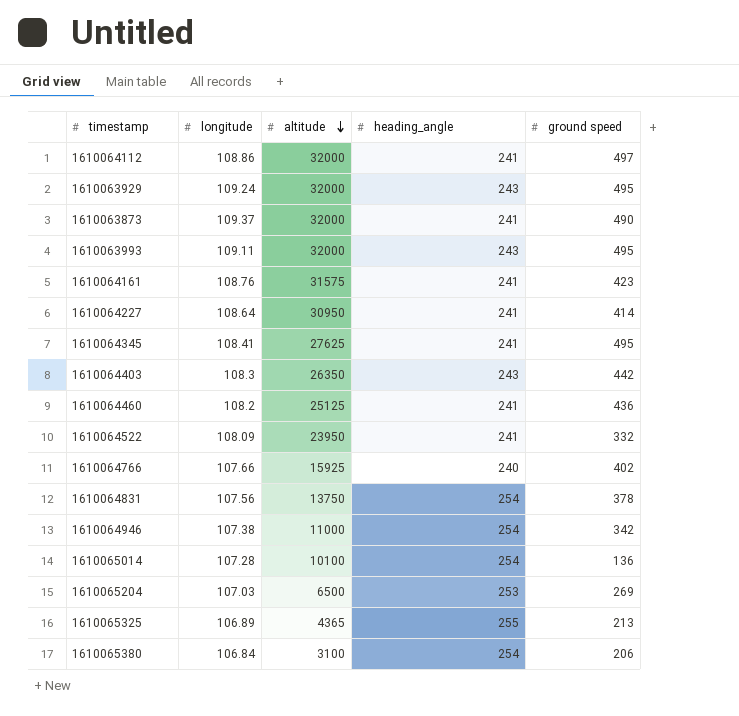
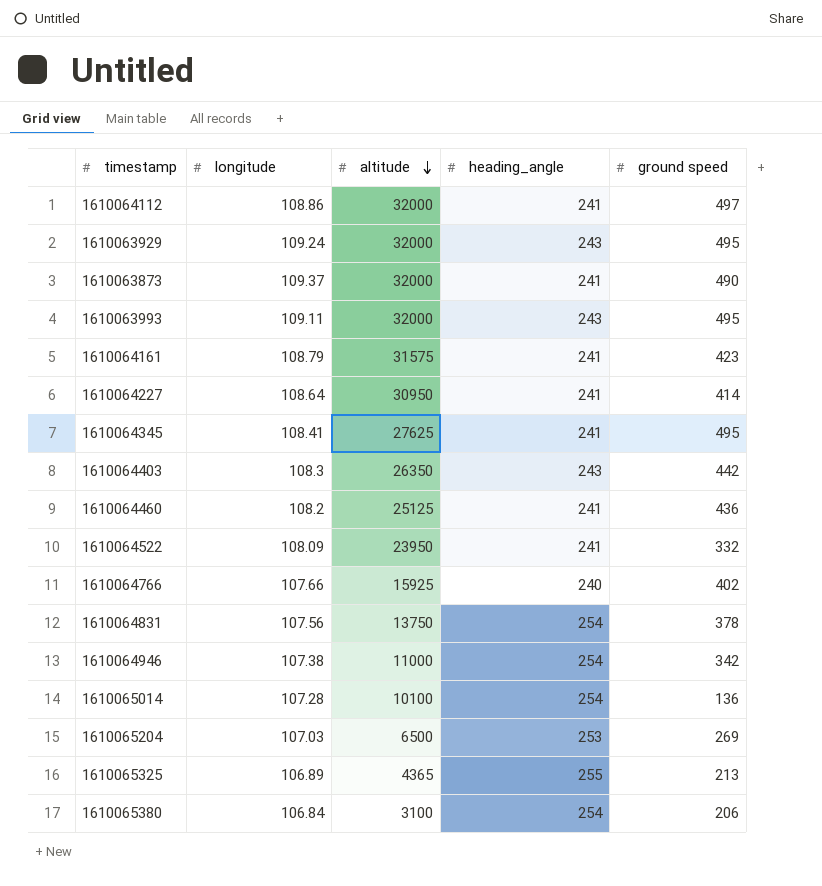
1610064161 | longitude: 108.76 -> 108.79

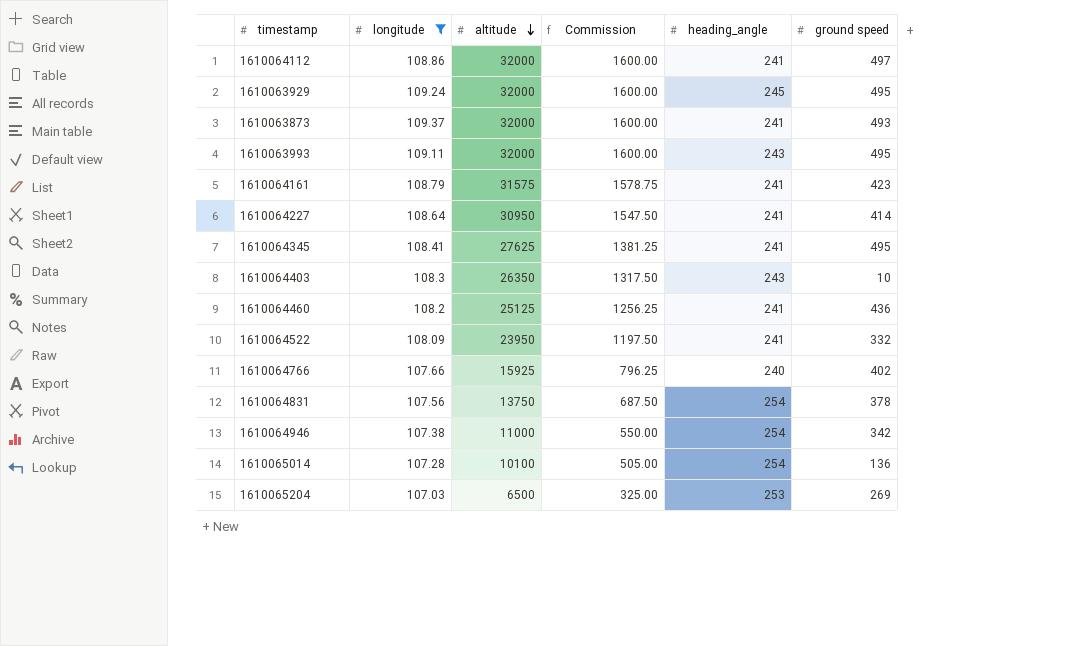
filter: none -> longitude >= 107.03
column Commission | formula: none -> [altitude] * 0.05
1610063929 | heading_angle: 243 -> 245
1610063873 | ground speed: 490 -> 493
1610064403 | ground speed: 442 -> 10

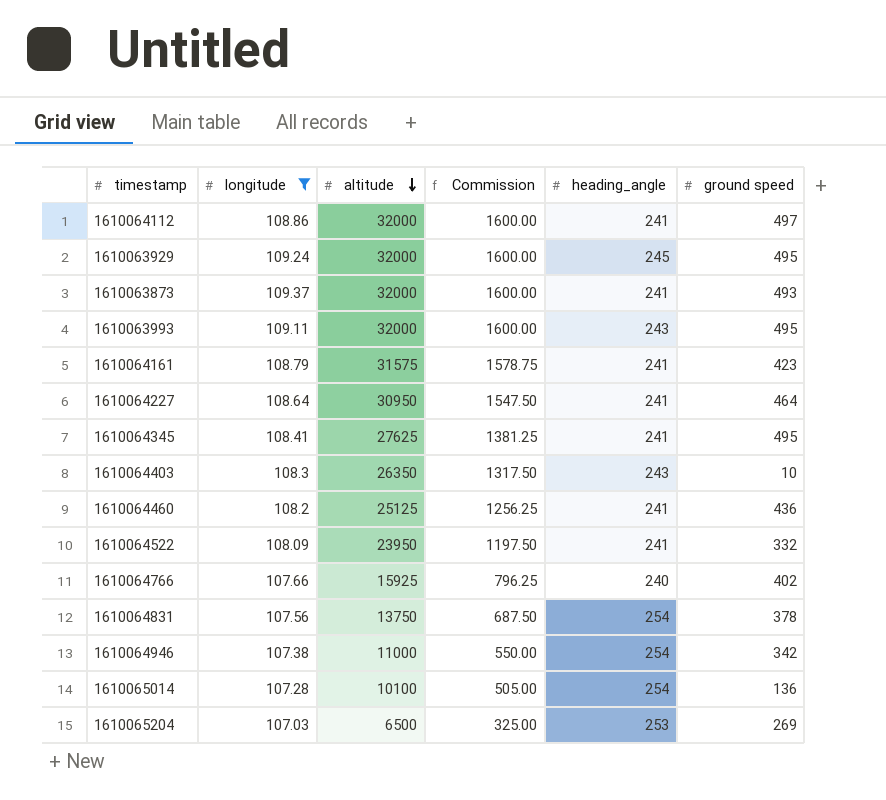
1610064227 | ground speed: 414 -> 464

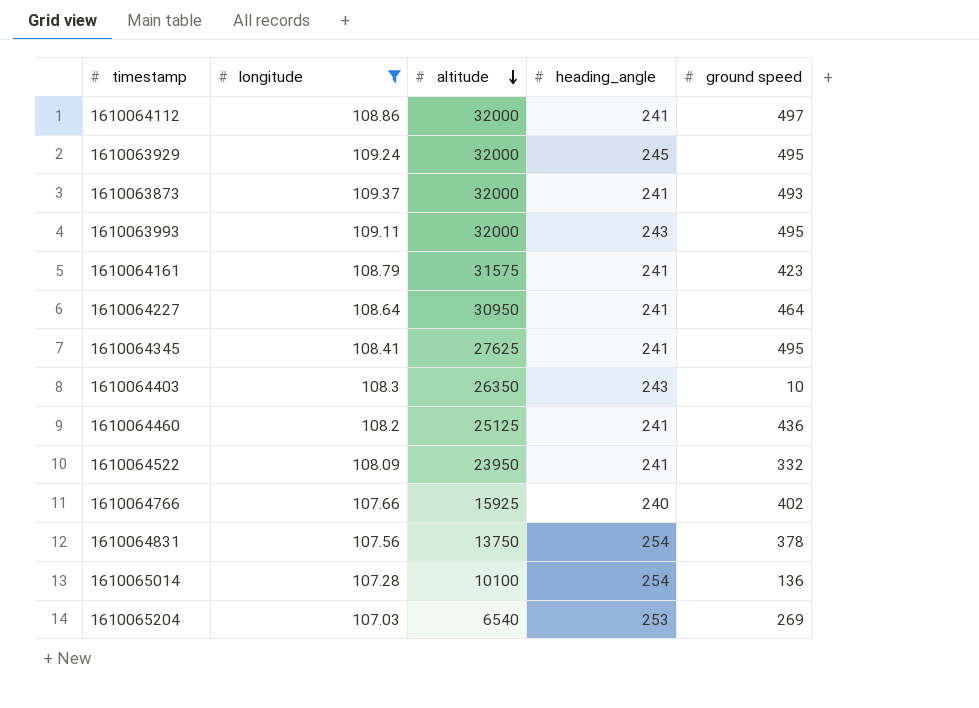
column Commission | formula: [altitude] * 0.05 -> none
row 1610064946: 107.38 | 11000 | 550.00 | 254 | 342 -> none
1610065204 | altitude: 6500 -> 6540

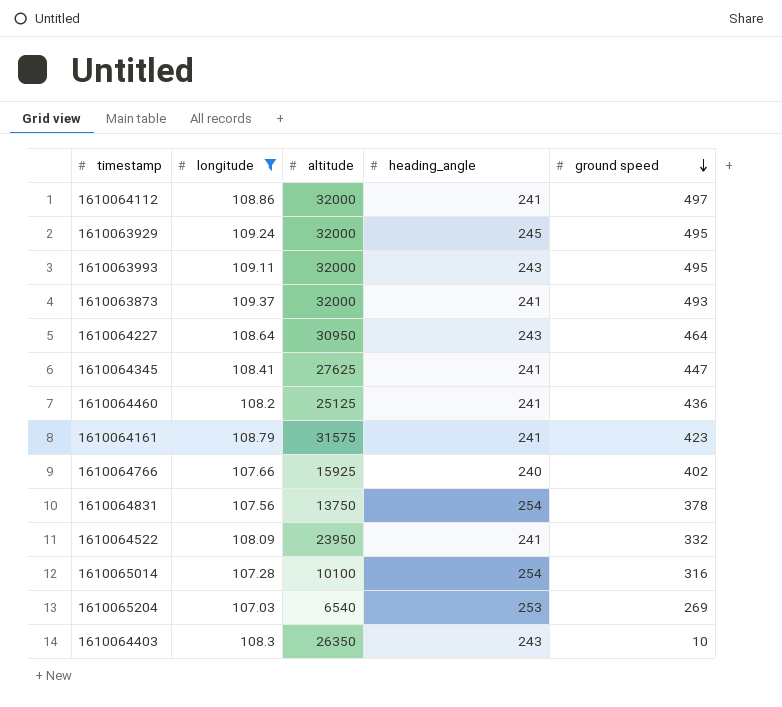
row order: altitude descending -> ground speed descending
1610064227 | heading_angle: 241 -> 243
1610064345 | ground speed: 495 -> 447
1610065014 | ground speed: 136 -> 316

